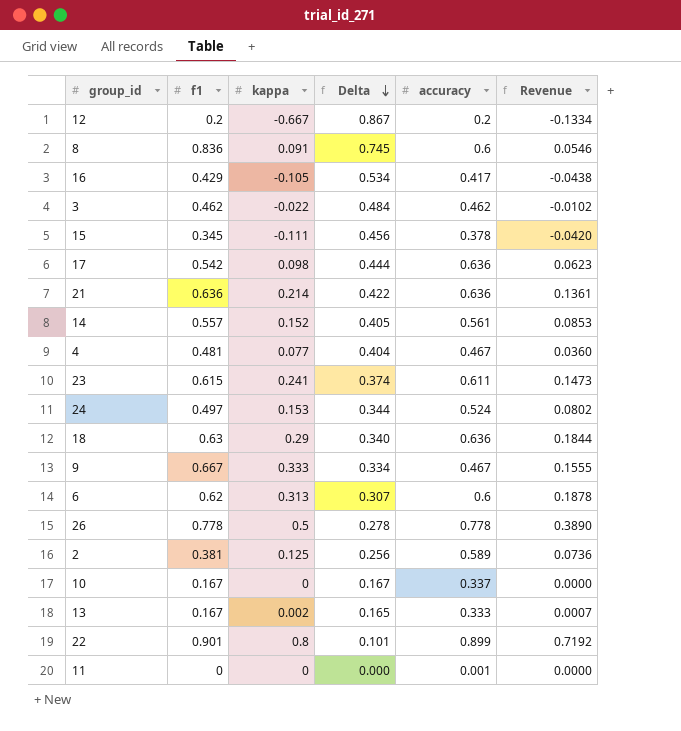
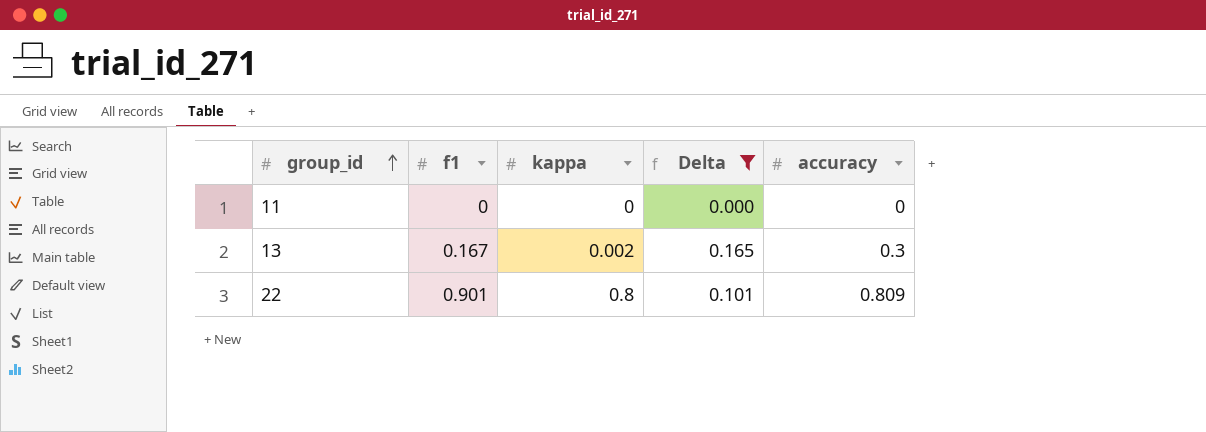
filter: none -> Delta <= 0.165
row order: Delta descending -> group_id ascending
column Revenue | formula: [kappa] * [accuracy] -> none
11 | accuracy: 0.001 -> 0
13 | accuracy: 0.333 -> 0.3
22 | accuracy: 0.899 -> 0.809

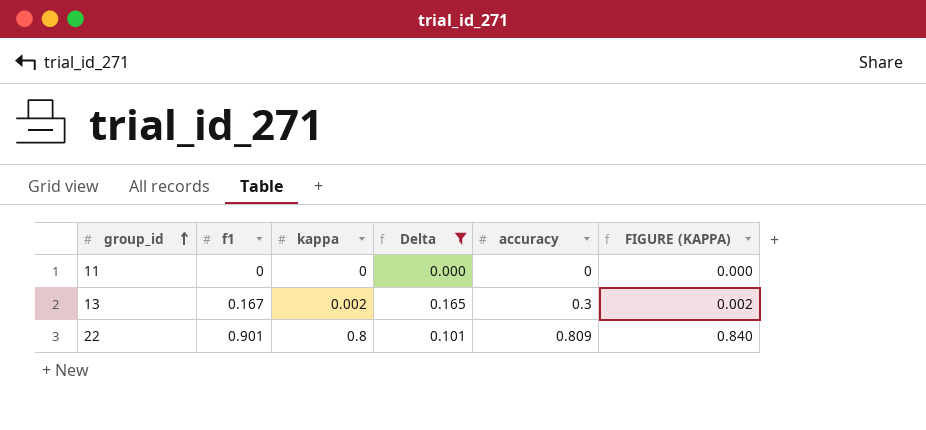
column FIGURE (KAPPA) | formula: none -> [kappa] * 1.05

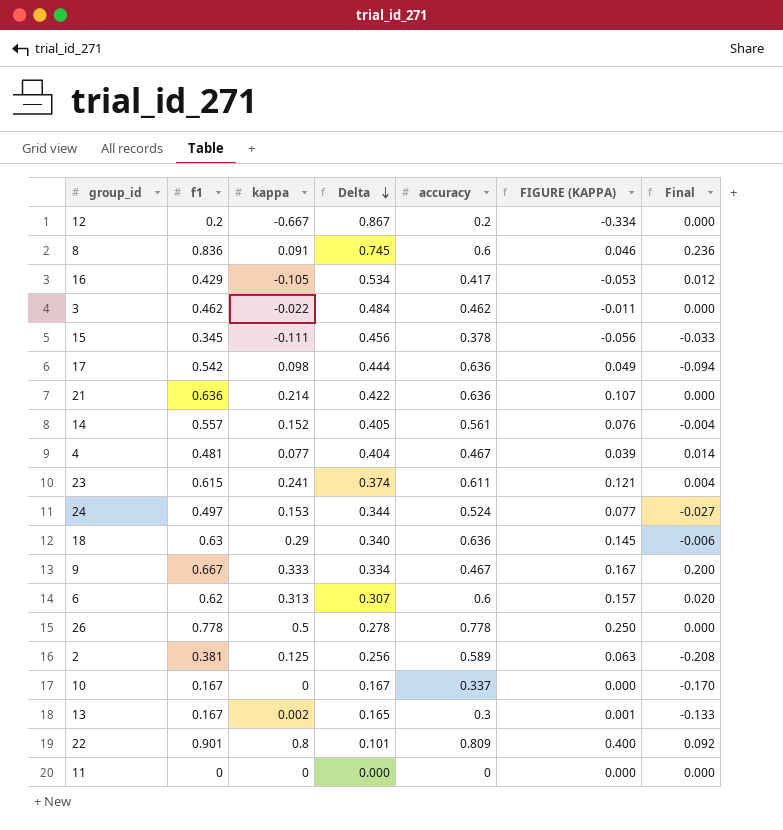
filter: Delta <= 0.165 -> none
row order: group_id ascending -> Delta descending
column FIGURE (KAPPA) | formula: [kappa] * 1.05 -> [kappa] * 0.5
column Final | formula: none -> [f1] - [accuracy]

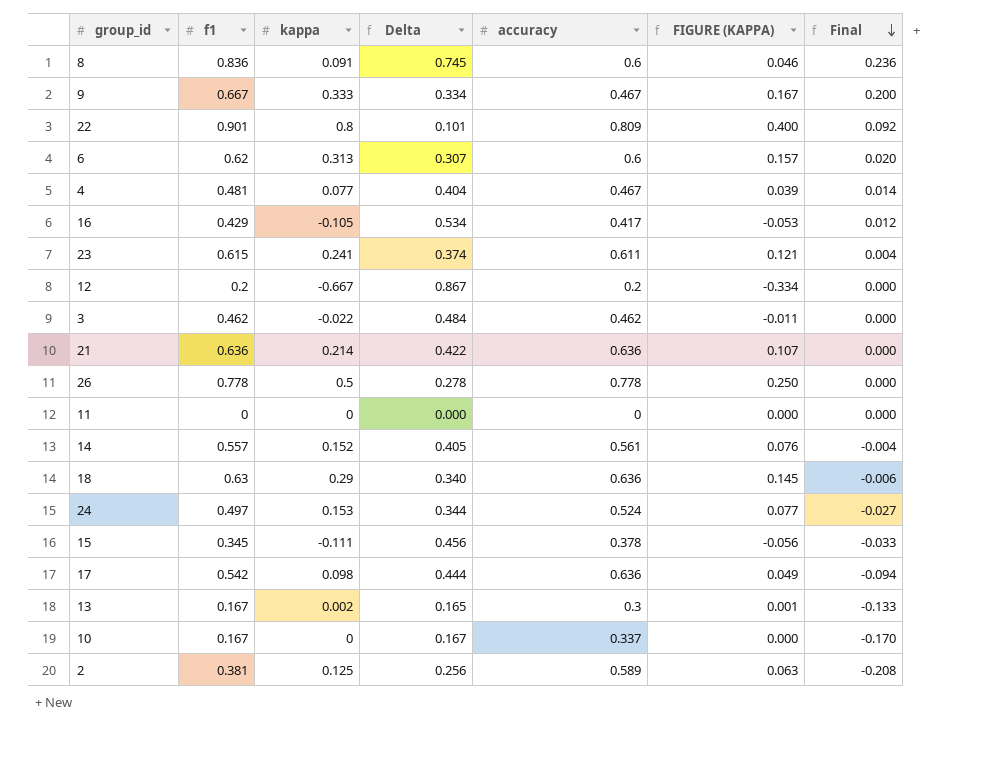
row order: Delta descending -> Final descending

